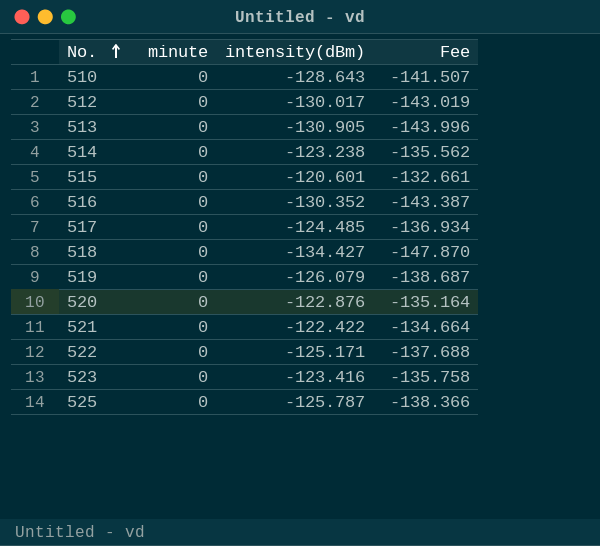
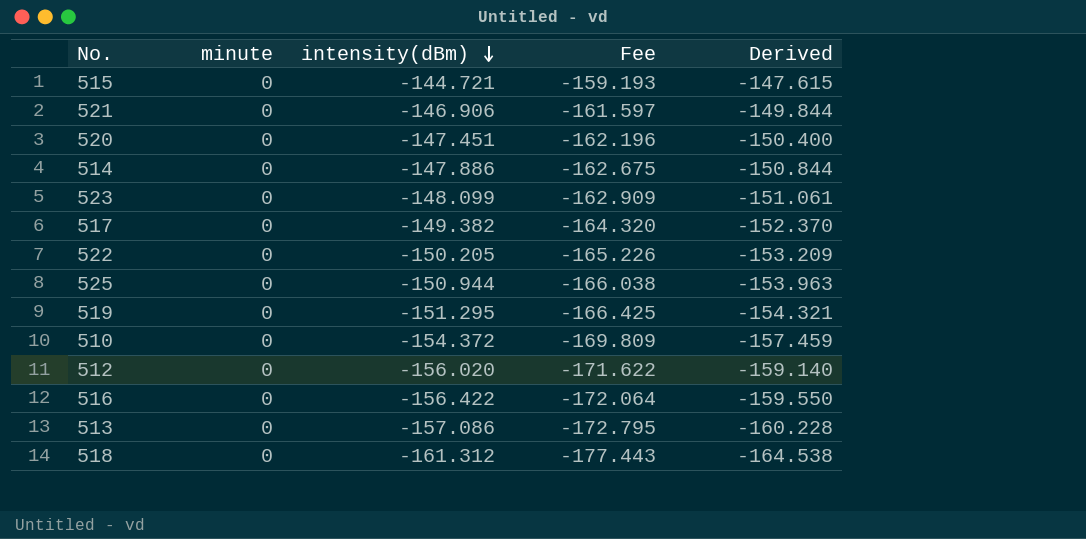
row order: No. ascending -> intensity(dBm) descending
column Derived | formula: none -> [intensity(dBm)] * 1.02
515 | intensity(dBm): -120.601 -> -144.721
515 | Fee: -132.661 -> -159.193
521 | intensity(dBm): -122.422 -> -146.906
521 | Fee: -134.664 -> -161.597
520 | intensity(dBm): -122.876 -> -147.451
520 | Fee: -135.164 -> -162.196
514 | intensity(dBm): -123.238 -> -147.886
514 | Fee: -135.562 -> -162.675
523 | intensity(dBm): -123.416 -> -148.099
523 | Fee: -135.758 -> -162.909
517 | intensity(dBm): -124.485 -> -149.382
517 | Fee: -136.934 -> -164.320
522 | intensity(dBm): -125.171 -> -150.205
522 | Fee: -137.688 -> -165.226
525 | intensity(dBm): -125.787 -> -150.944
525 | Fee: -138.366 -> -166.038
519 | intensity(dBm): -126.079 -> -151.295
519 | Fee: -138.687 -> -166.425
510 | intensity(dBm): -128.643 -> -154.372
510 | Fee: -141.507 -> -169.809
512 | intensity(dBm): -130.017 -> -156.020
512 | Fee: -143.019 -> -171.622
516 | intensity(dBm): -130.352 -> -156.422
516 | Fee: -143.387 -> -172.064
513 | intensity(dBm): -130.905 -> -157.086
513 | Fee: -143.996 -> -172.795
518 | intensity(dBm): -134.427 -> -161.312
518 | Fee: -147.870 -> -177.443

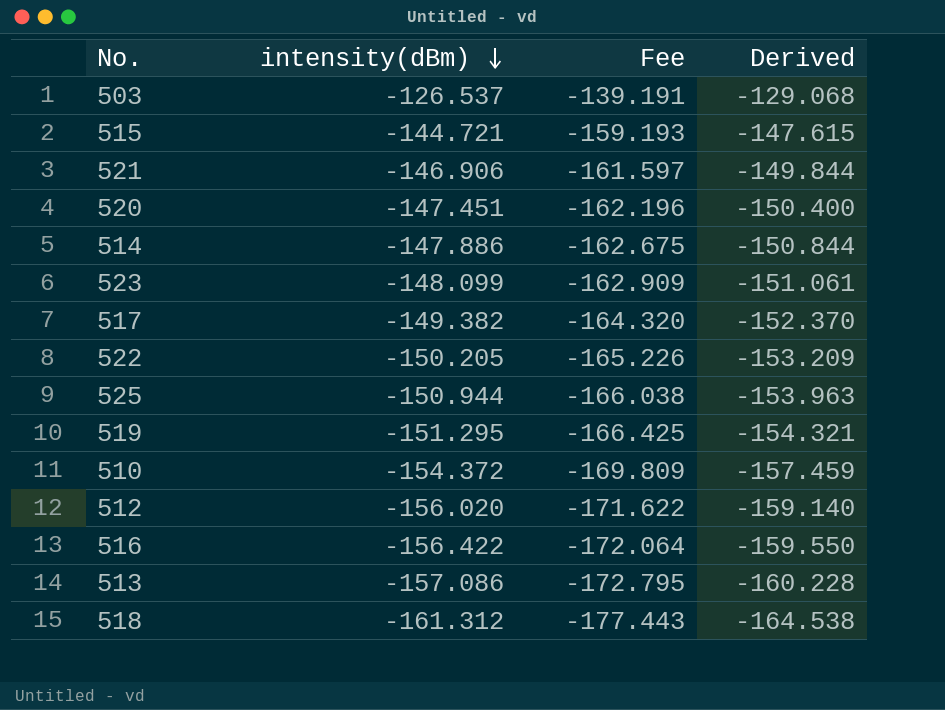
column minute | position: 2 -> none
row 503: none -> -126.537 | -139.191 | -129.068

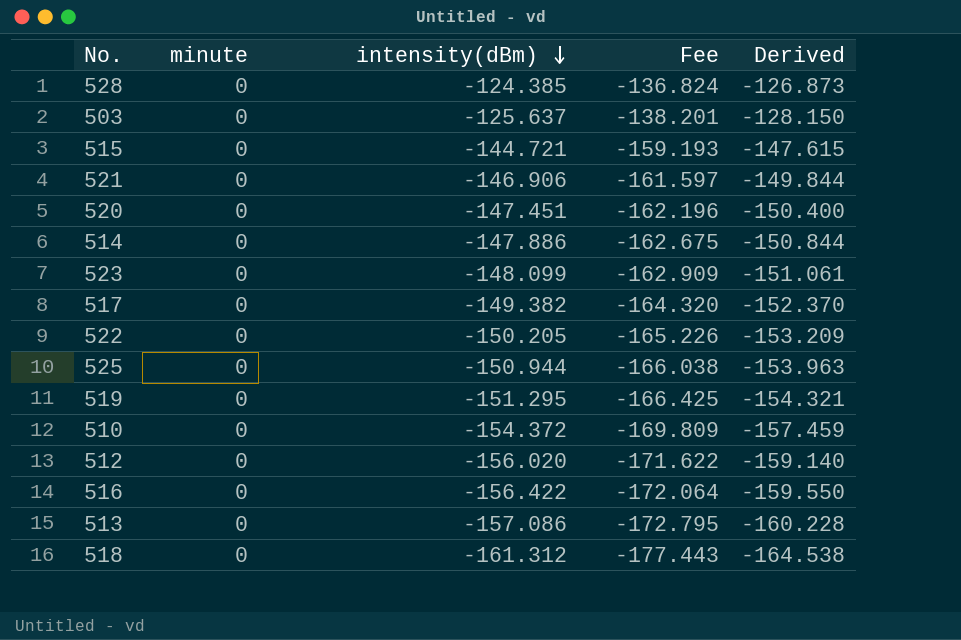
column minute | position: none -> 2
row 528: none -> 0 | -124.385 | -136.824 | -126.873
503 | intensity(dBm): -126.537 -> -125.637
503 | Fee: -139.191 -> -138.201
503 | Derived: -129.068 -> -128.150

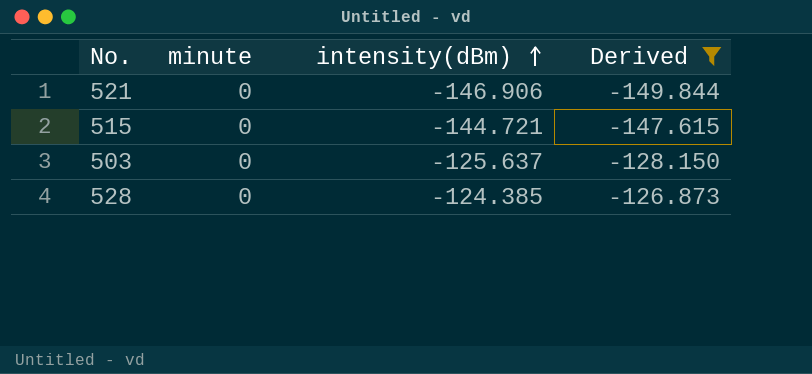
filter: none -> Derived >= -149.844
row order: intensity(dBm) descending -> intensity(dBm) ascending
column Fee | formula: [intensity(dBm)] * 1.1 -> none

